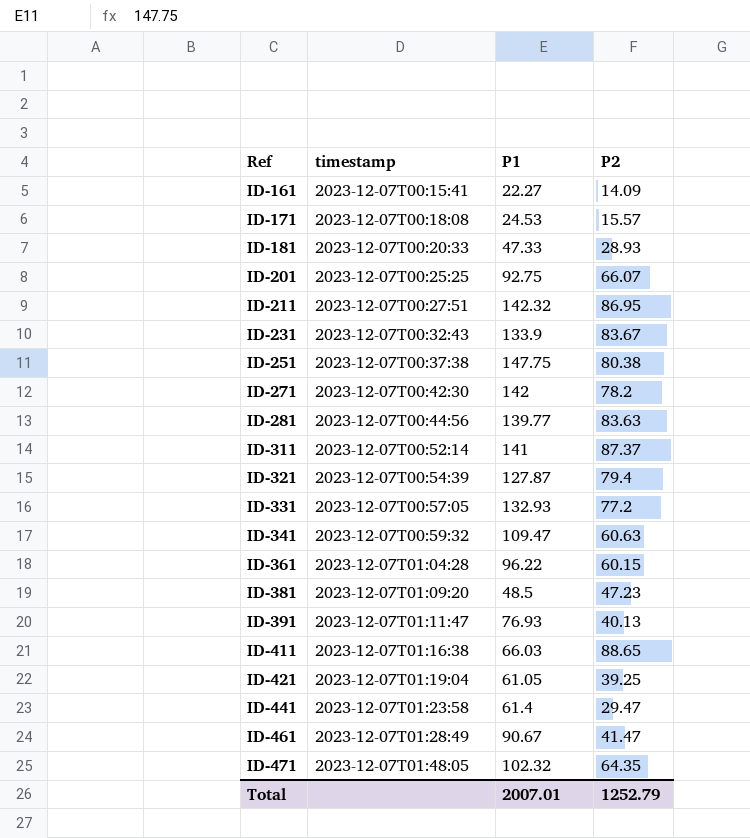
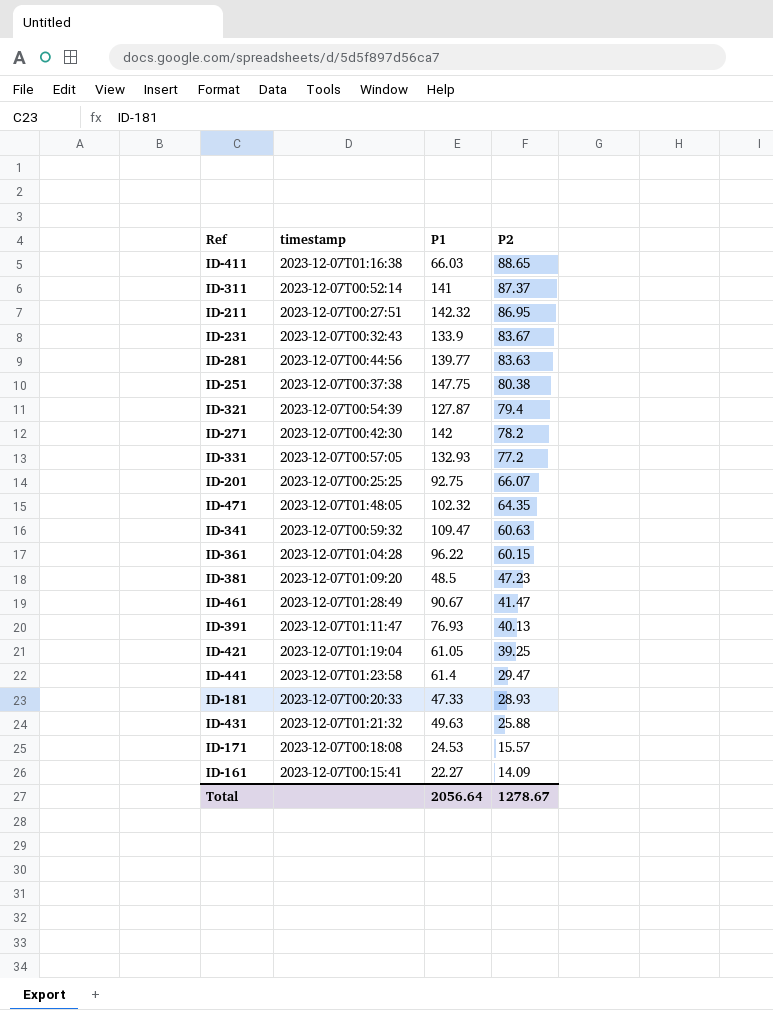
row order: Ref ascending -> P2 descending
row ID-431: none -> 2023-12-07T01:21:32 | 49.63 | 25.88
Total | P1: 2007.01 -> 2056.64
Total | P2: 1252.79 -> 1278.67

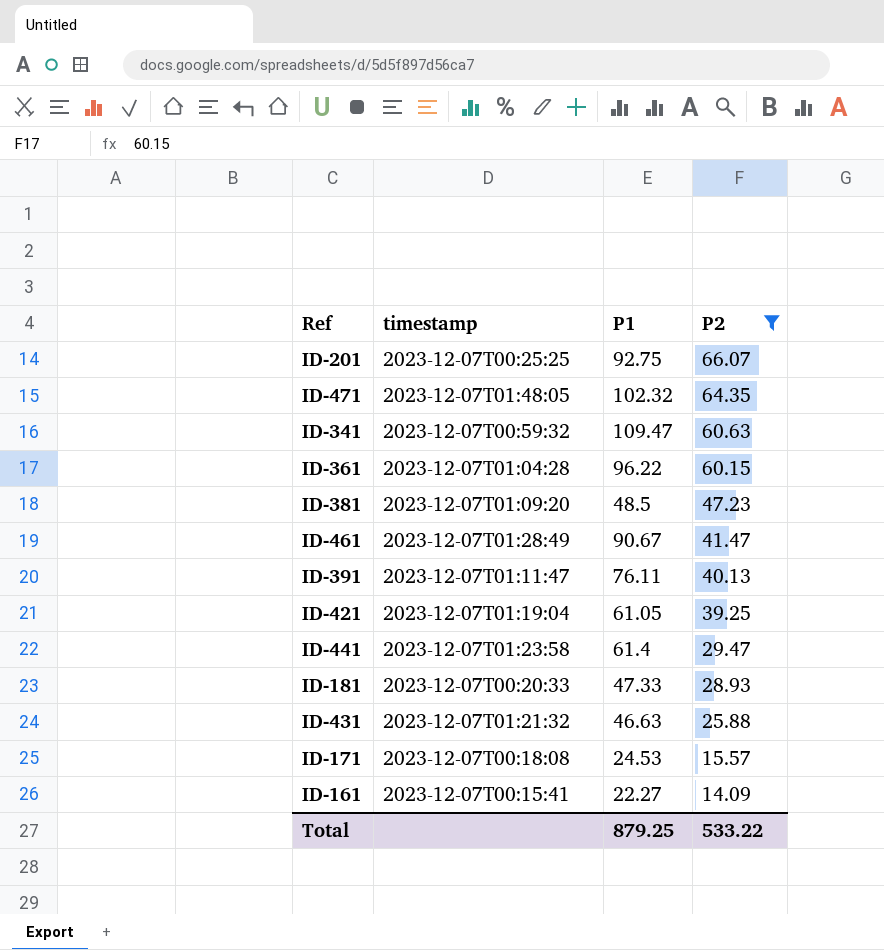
filter: none -> P2 <= 66.07
ID-391 | P1: 76.93 -> 76.11
ID-431 | P1: 49.63 -> 46.63
Total | P1: 2056.64 -> 879.25
Total | P2: 1278.67 -> 533.22

